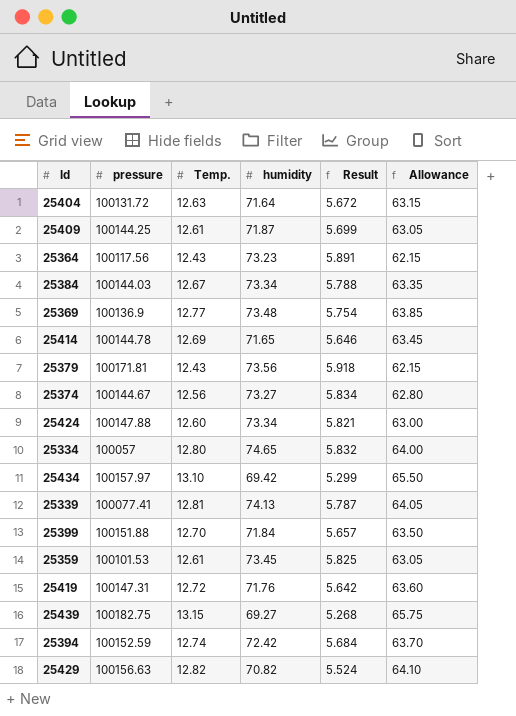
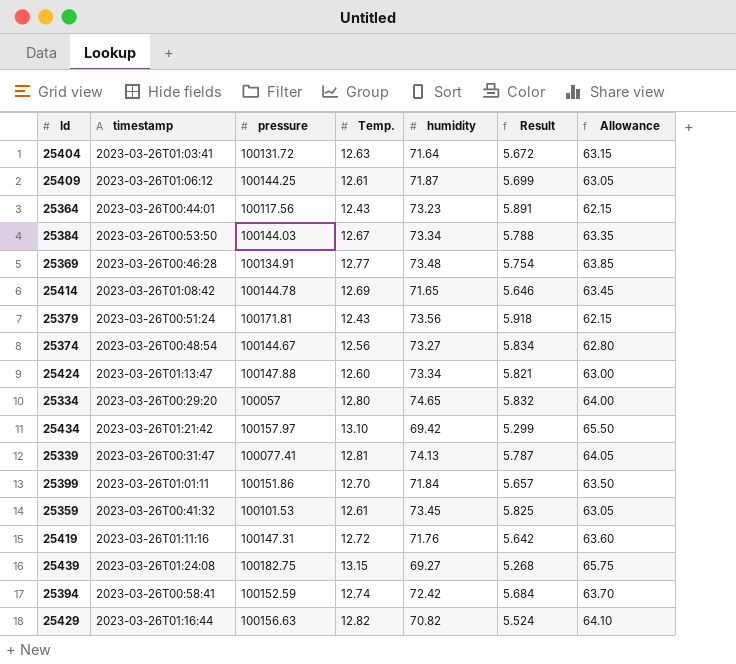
column timestamp | position: none -> 2
25369 | pressure: 100136.9 -> 100134.91
25399 | pressure: 100151.88 -> 100151.86

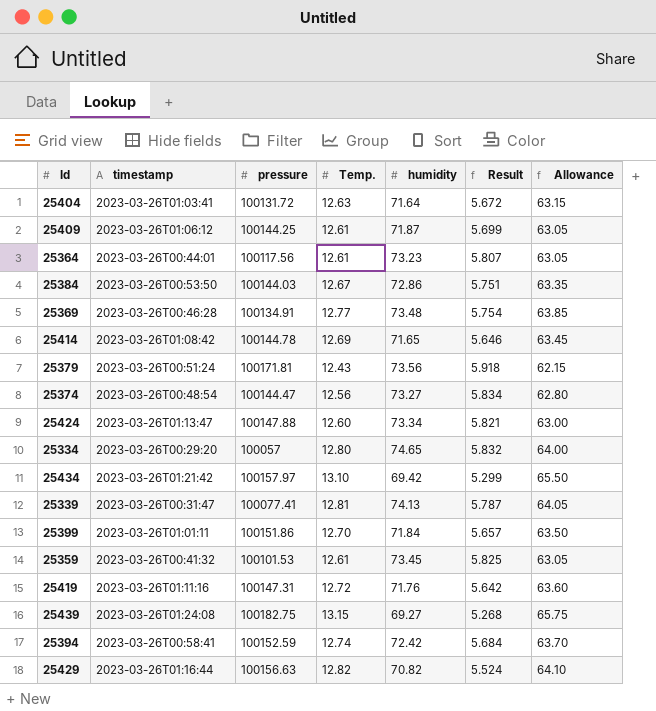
25364 | Temp.: 12.43 -> 12.61
25364 | Result: 5.891 -> 5.807
25364 | Allowance: 62.15 -> 63.05
25384 | humidity: 73.34 -> 72.86
25384 | Result: 5.788 -> 5.751
25374 | pressure: 100144.67 -> 100144.47

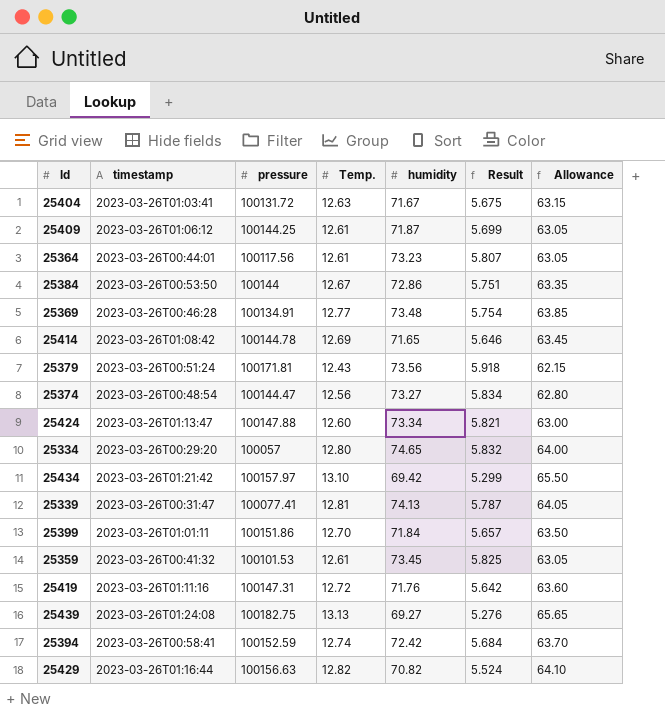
25404 | humidity: 71.64 -> 71.67
25404 | Result: 5.672 -> 5.675
25384 | pressure: 100144.03 -> 100144
25439 | Temp.: 13.15 -> 13.13
25439 | Result: 5.268 -> 5.276
25439 | Allowance: 65.75 -> 65.65

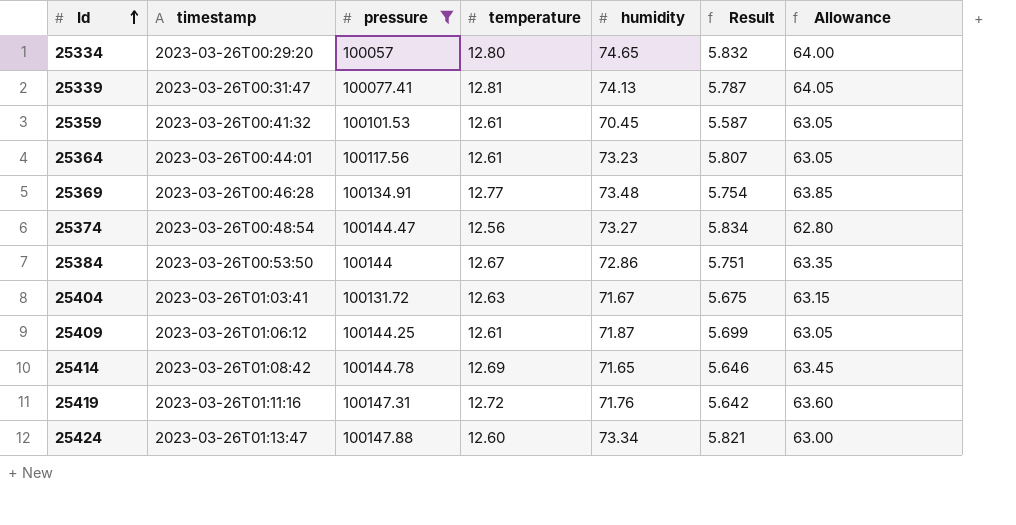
filter: none -> pressure <= 100147.88
row order: none -> Id ascending
column name: Temp. -> temperature
25359 | humidity: 73.45 -> 70.45
25359 | Result: 5.825 -> 5.587

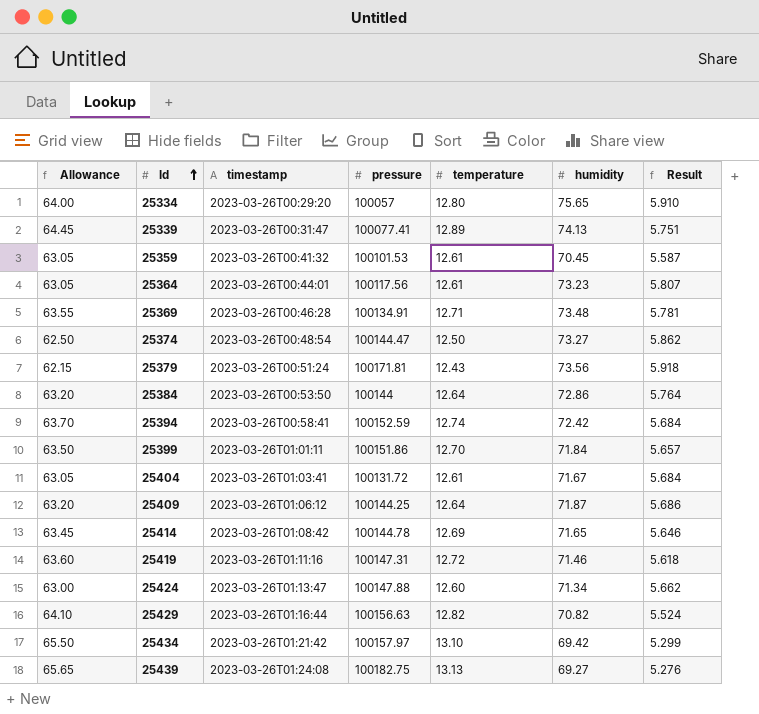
filter: pressure <= 100147.88 -> none
column Allowance | position: 7 -> 1
25334 | humidity: 74.65 -> 75.65
25334 | Result: 5.832 -> 5.910
25339 | Allowance: 64.05 -> 64.45
25339 | temperature: 12.81 -> 12.89
25339 | Result: 5.787 -> 5.751
25369 | Allowance: 63.85 -> 63.55
25369 | temperature: 12.77 -> 12.71
25369 | Result: 5.754 -> 5.781
25374 | Allowance: 62.80 -> 62.50
25374 | temperature: 12.56 -> 12.50
25374 | Result: 5.834 -> 5.862
25384 | Allowance: 63.35 -> 63.20
25384 | temperature: 12.67 -> 12.64
25384 | Result: 5.751 -> 5.764
25404 | Allowance: 63.15 -> 63.05
25404 | temperature: 12.63 -> 12.61
25404 | Result: 5.675 -> 5.684
25409 | Allowance: 63.05 -> 63.20
25409 | temperature: 12.61 -> 12.64
25409 | Result: 5.699 -> 5.686
25419 | humidity: 71.76 -> 71.46
25419 | Result: 5.642 -> 5.618
25424 | humidity: 73.34 -> 71.34
25424 | Result: 5.821 -> 5.662

